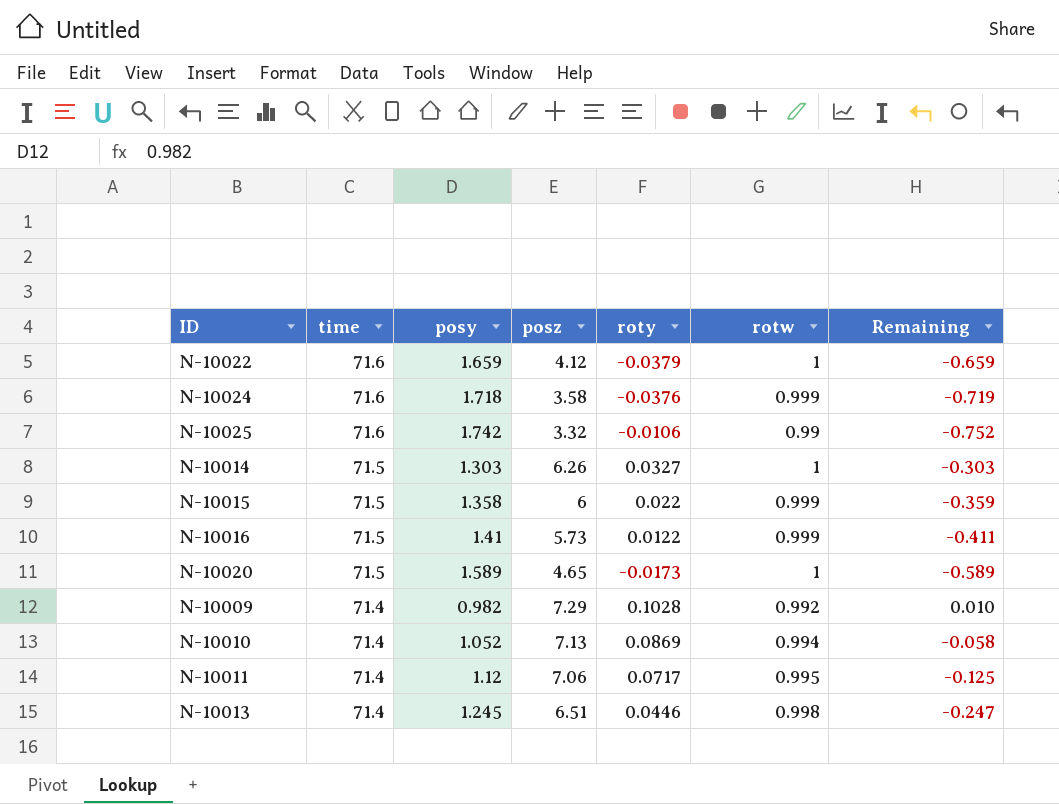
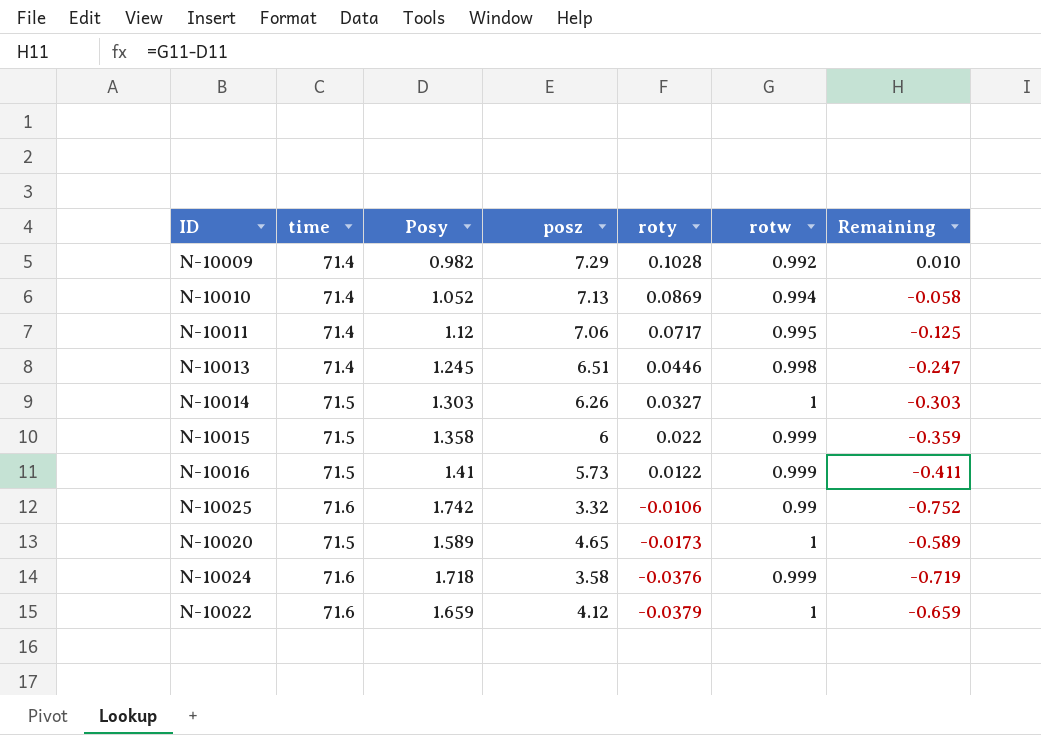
row order: time descending -> roty descending
column name: posy -> Posy

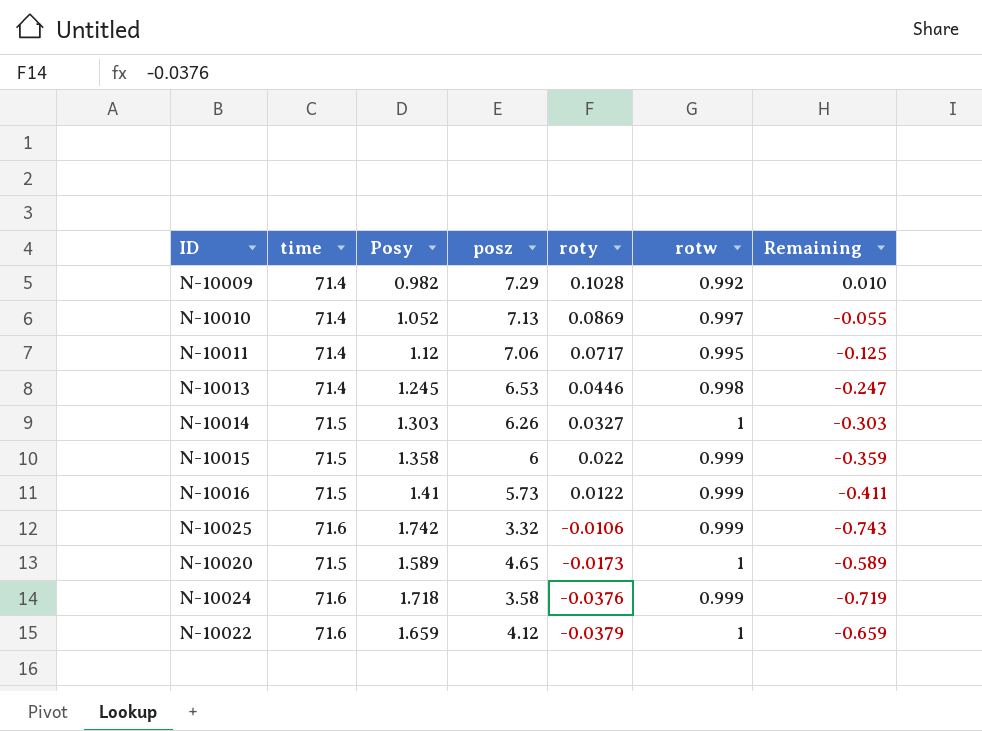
N-10010 | rotw: 0.994 -> 0.997
N-10010 | Remaining: -0.058 -> -0.055
N-10013 | posz: 6.51 -> 6.53
N-10025 | rotw: 0.99 -> 0.999
N-10025 | Remaining: -0.752 -> -0.743

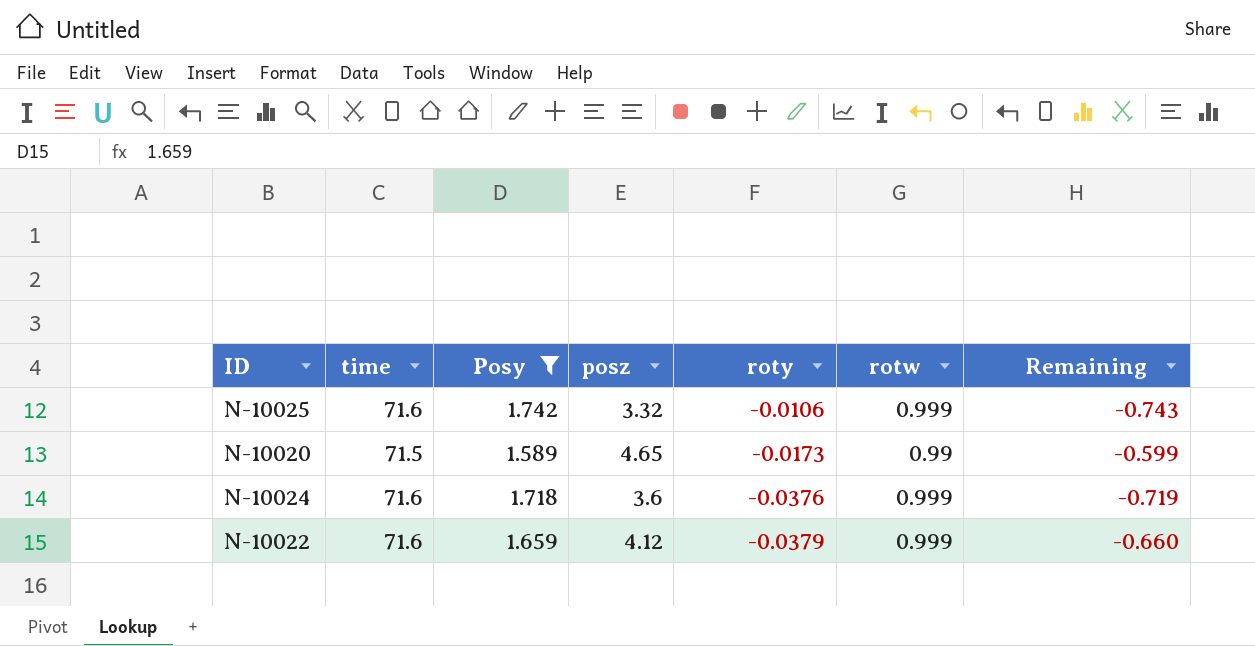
filter: none -> Posy >= 1.589
N-10020 | rotw: 1 -> 0.99
N-10020 | Remaining: -0.589 -> -0.599
N-10024 | posz: 3.58 -> 3.6
N-10022 | rotw: 1 -> 0.999
N-10022 | Remaining: -0.659 -> -0.660

